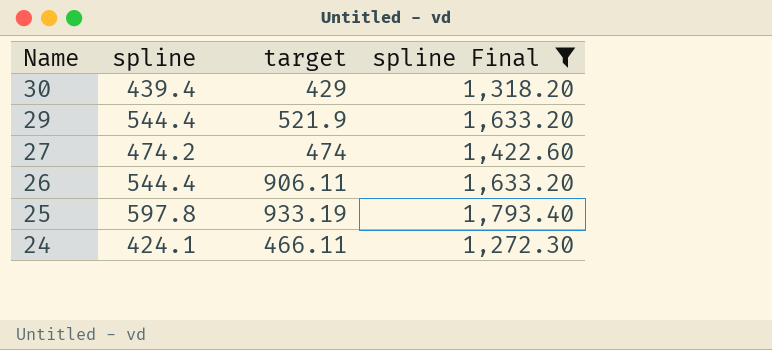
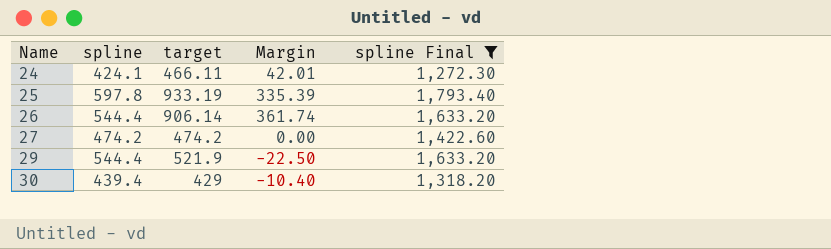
row order: Name descending -> Name ascending
column Margin | formula: none -> [target] - [spline]
26 | target: 906.11 -> 906.14
27 | target: 474 -> 474.2

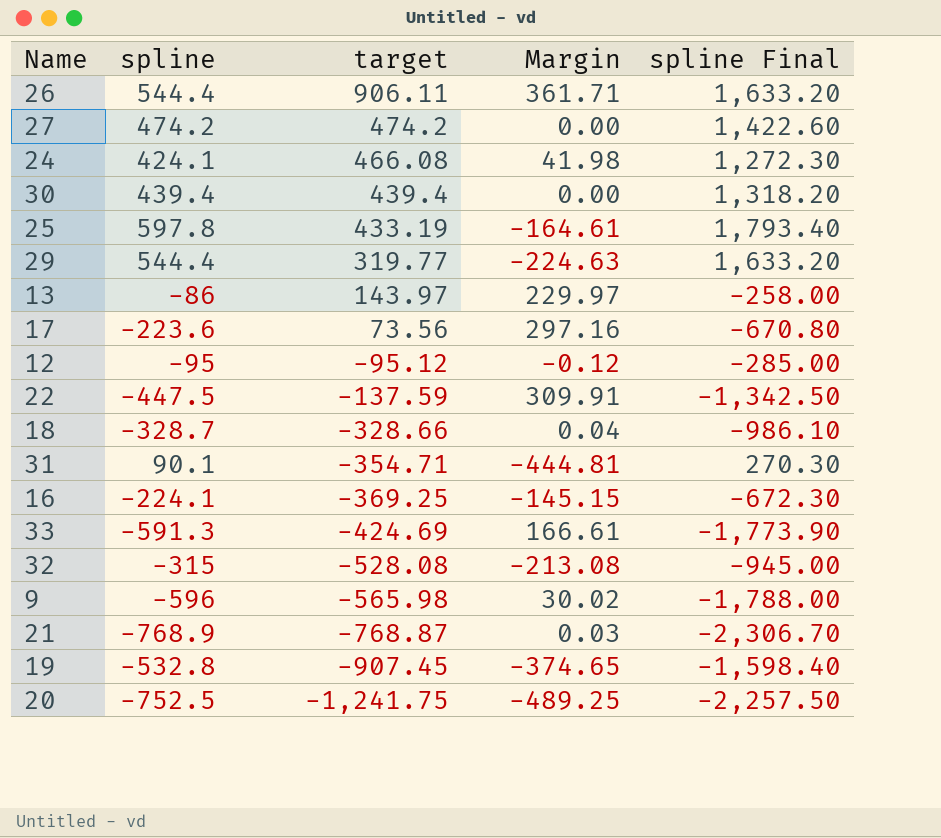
filter: spline Final >= 1,272.30 -> none
row order: Name ascending -> target descending
26 | target: 906.14 -> 906.11
26 | Margin: 361.74 -> 361.71
24 | target: 466.11 -> 466.08
24 | Margin: 42.01 -> 41.98
30 | target: 429 -> 439.4
30 | Margin: -10.40 -> 0.00
25 | target: 933.19 -> 433.19
25 | Margin: 335.39 -> -164.61
29 | target: 521.9 -> 319.77
29 | Margin: -22.50 -> -224.63

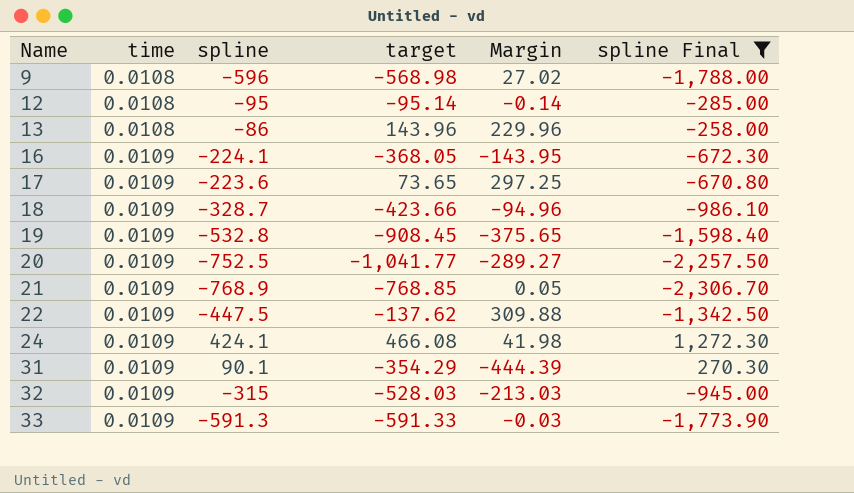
filter: none -> spline Final <= 1,272.30
row order: target descending -> Name ascending
column time | position: none -> 2
9 | target: -565.98 -> -568.98
9 | Margin: 30.02 -> 27.02
12 | target: -95.12 -> -95.14
12 | Margin: -0.12 -> -0.14
13 | target: 143.97 -> 143.96
13 | Margin: 229.97 -> 229.96
16 | target: -369.25 -> -368.05
16 | Margin: -145.15 -> -143.95
17 | target: 73.56 -> 73.65
17 | Margin: 297.16 -> 297.25
18 | target: -328.66 -> -423.66
18 | Margin: 0.04 -> -94.96
19 | target: -907.45 -> -908.45
19 | Margin: -374.65 -> -375.65
20 | target: -1,241.75 -> -1,041.77
20 | Margin: -489.25 -> -289.27
21 | target: -768.87 -> -768.85
21 | Margin: 0.03 -> 0.05
22 | target: -137.59 -> -137.62
22 | Margin: 309.91 -> 309.88
31 | target: -354.71 -> -354.29
31 | Margin: -444.81 -> -444.39
32 | target: -528.08 -> -528.03
32 | Margin: -213.08 -> -213.03
33 | target: -424.69 -> -591.33
33 | Margin: 166.61 -> -0.03

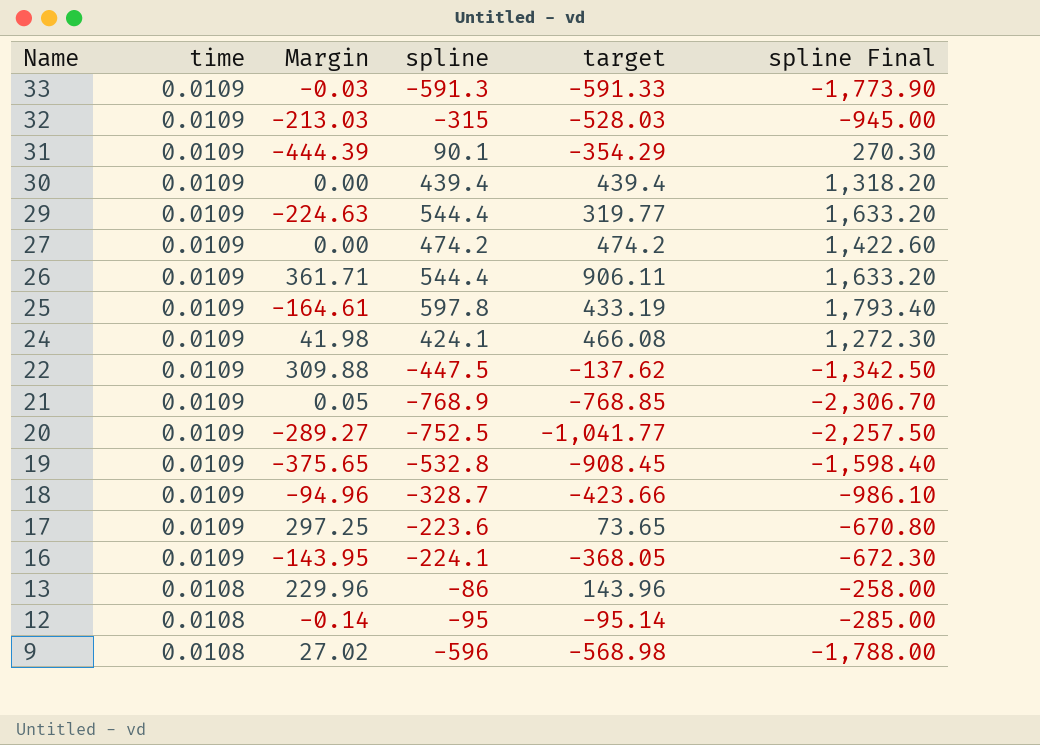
filter: spline Final <= 1,272.30 -> none
row order: Name ascending -> Name descending
column Margin | position: 5 -> 3

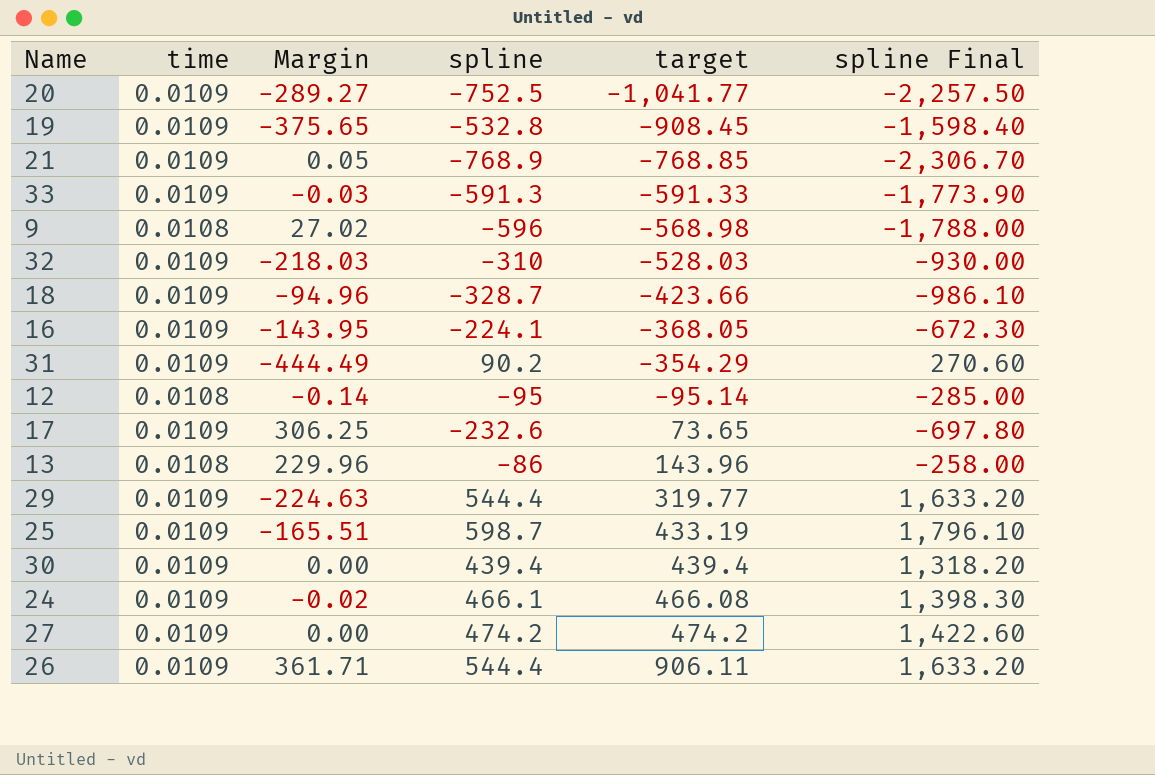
row order: Name descending -> target ascending
row 22: 0.0109 | 309.88 | -447.5 | -137.62 | -1,342.50 -> none
32 | Margin: -213.03 -> -218.03
32 | spline: -315 -> -310
32 | spline Final: -945.00 -> -930.00
31 | Margin: -444.39 -> -444.49
31 | spline: 90.1 -> 90.2
31 | spline Final: 270.30 -> 270.60
17 | Margin: 297.25 -> 306.25
17 | spline: -223.6 -> -232.6
17 | spline Final: -670.80 -> -697.80
25 | Margin: -164.61 -> -165.51
25 | spline: 597.8 -> 598.7
25 | spline Final: 1,793.40 -> 1,796.10
24 | Margin: 41.98 -> -0.02
24 | spline: 424.1 -> 466.1
24 | spline Final: 1,272.30 -> 1,398.30

